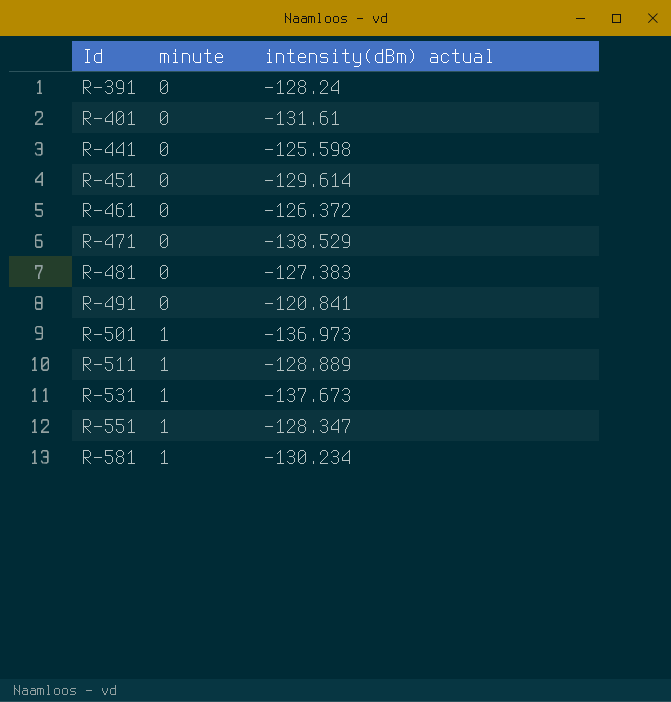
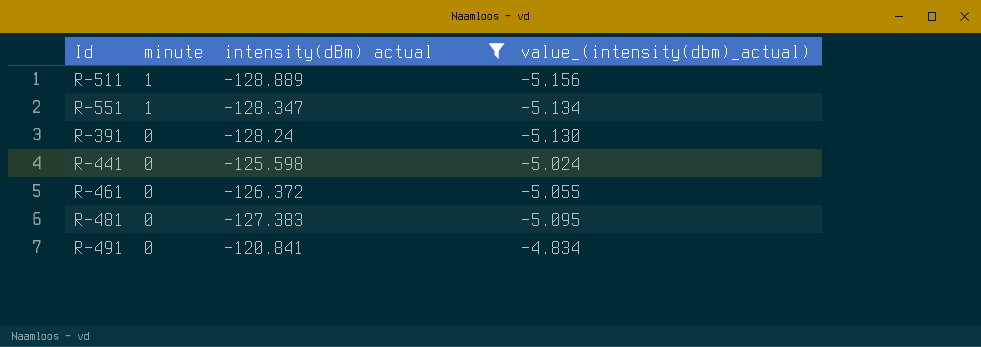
filter: none -> intensity(dBm) actual >= -128.889
row order: Id ascending -> minute descending
column value_(intensity(dbm)_actual) | formula: none -> [intensity(dBm) actual] * 0.04

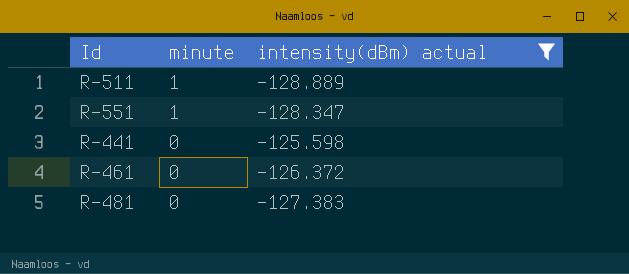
column value_(intensity(dbm)_actual) | formula: [intensity(dBm) actual] * 0.04 -> none
row R-391: 0 | -128.24 | -5.130 -> none
row R-491: 0 | -120.841 | -4.834 -> none

